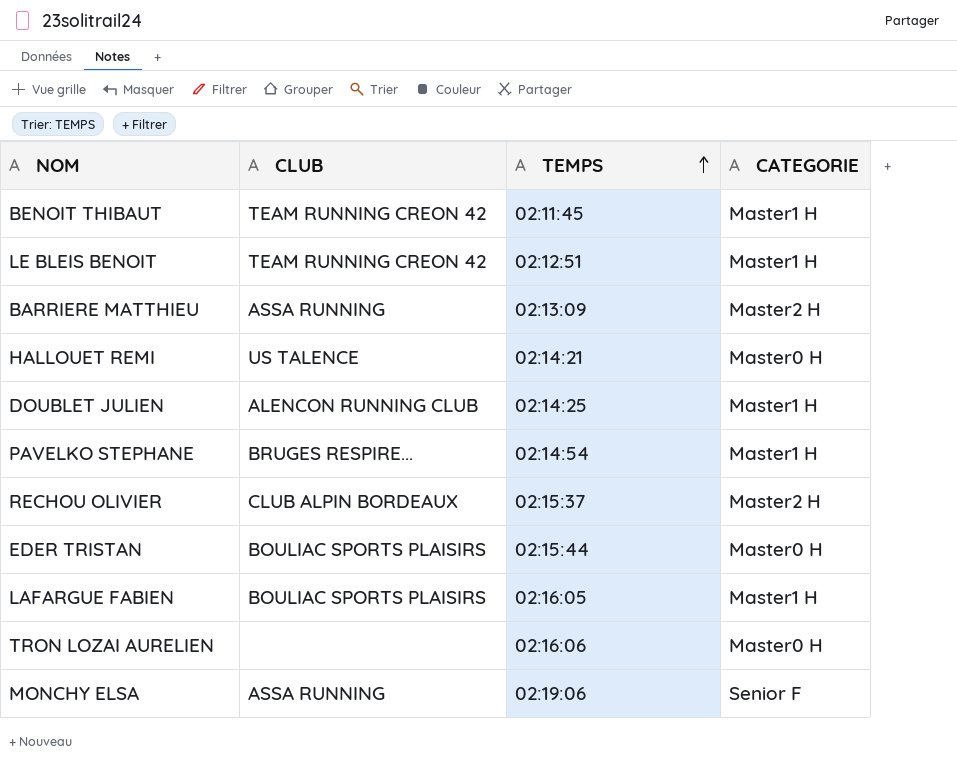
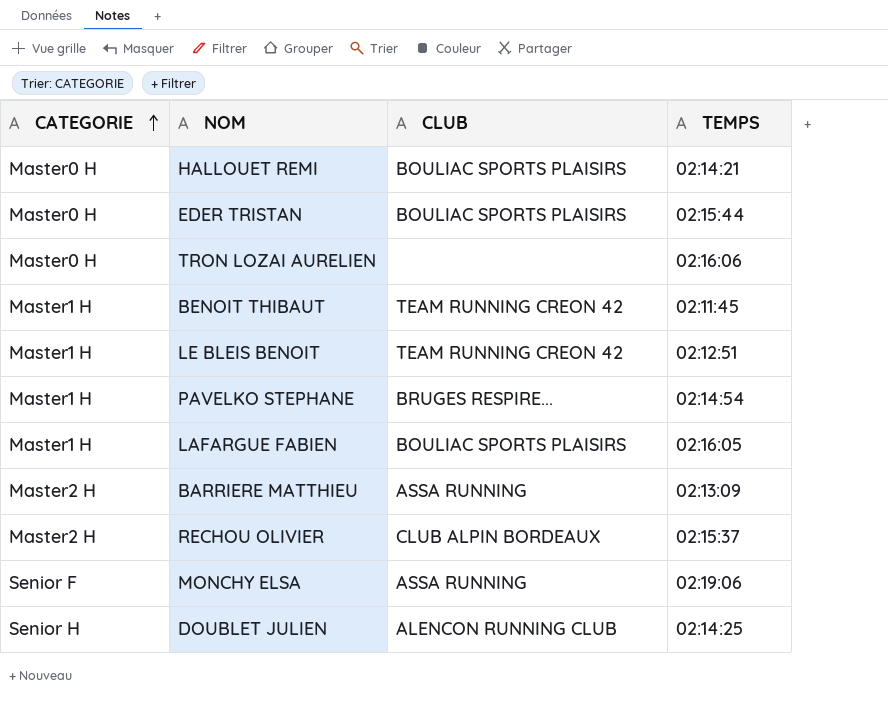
row order: TEMPS ascending -> CATEGORIE ascending
column CATEGORIE | position: 4 -> 1
HALLOUET REMI | CLUB: US TALENCE -> BOULIAC SPORTS PLAISIRS
DOUBLET JULIEN | CATEGORIE: Master1 H -> Senior H

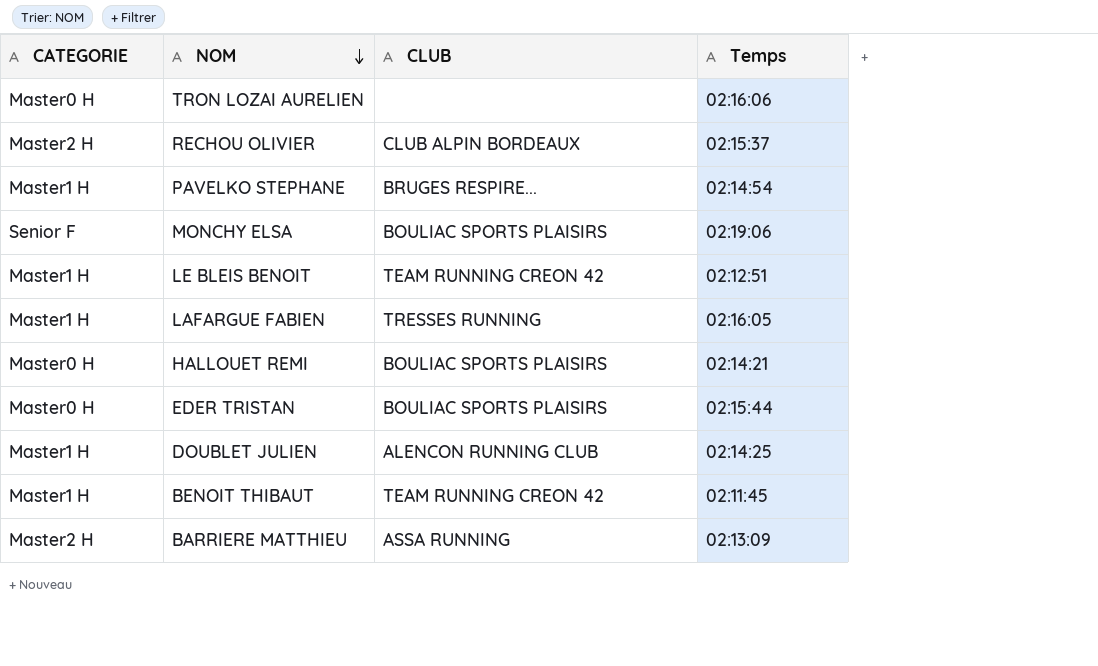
row order: CATEGORIE ascending -> NOM descending
column name: TEMPS -> Temps
MONCHY ELSA | CLUB: ASSA RUNNING -> BOULIAC SPORTS PLAISIRS
LAFARGUE FABIEN | CLUB: BOULIAC SPORTS PLAISIRS -> TRESSES RUNNING
DOUBLET JULIEN | CATEGORIE: Senior H -> Master1 H

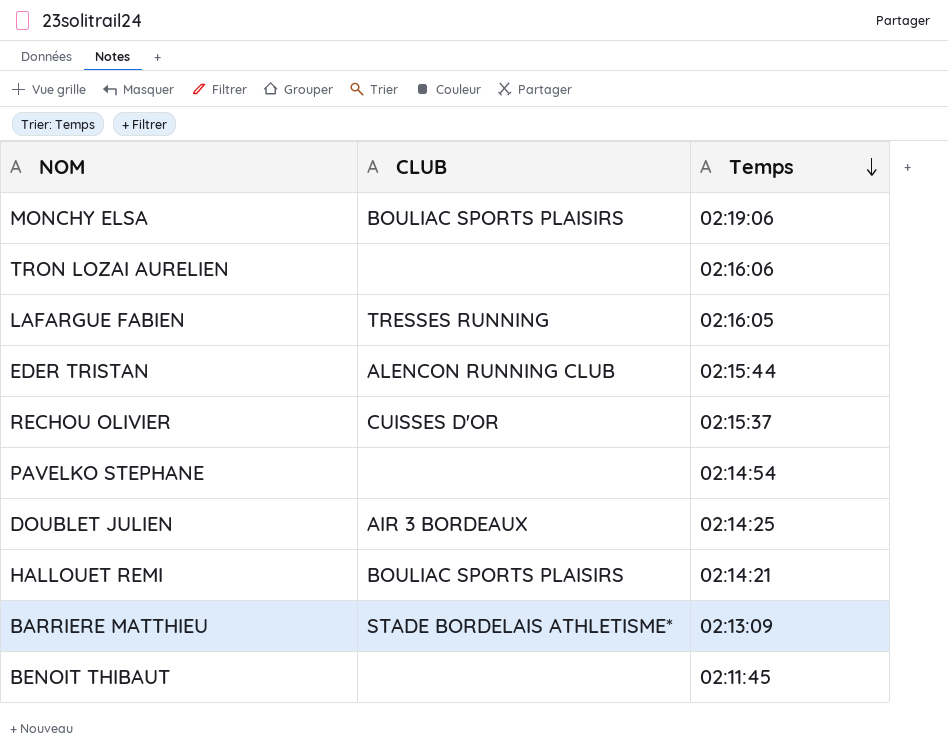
row order: NOM descending -> Temps descending
column CATEGORIE | position: 1 -> none
row LE BLEIS BENOIT: Master1 H | TEAM RUNNING CREON 42 | 02:12:51 -> none
EDER TRISTAN | CLUB: BOULIAC SPORTS PLAISIRS -> ALENCON RUNNING CLUB
RECHOU OLIVIER | CLUB: CLUB ALPIN BORDEAUX -> CUISSES D'OR
PAVELKO STEPHANE | CLUB: BRUGES RESPIRE... -> none
DOUBLET JULIEN | CLUB: ALENCON RUNNING CLUB -> AIR 3 BORDEAUX
BARRIERE MATTHIEU | CLUB: ASSA RUNNING -> STADE BORDELAIS ATHLETISME*
BENOIT THIBAUT | CLUB: TEAM RUNNING CREON 42 -> none

